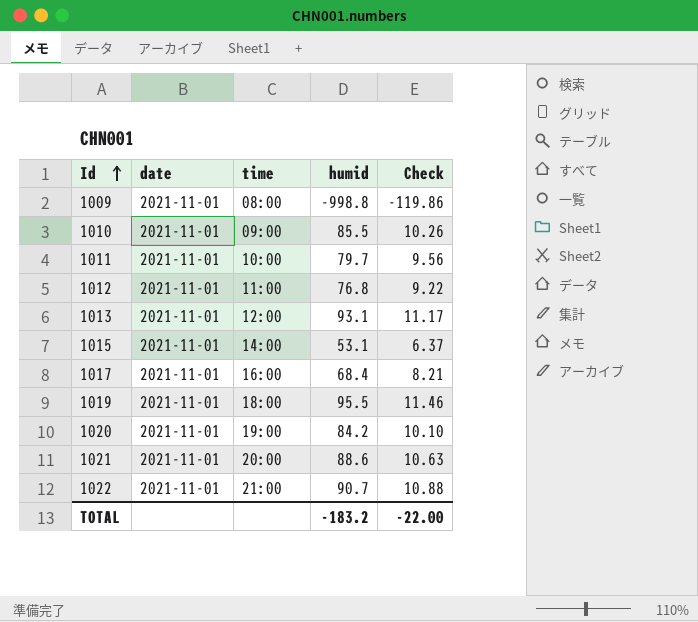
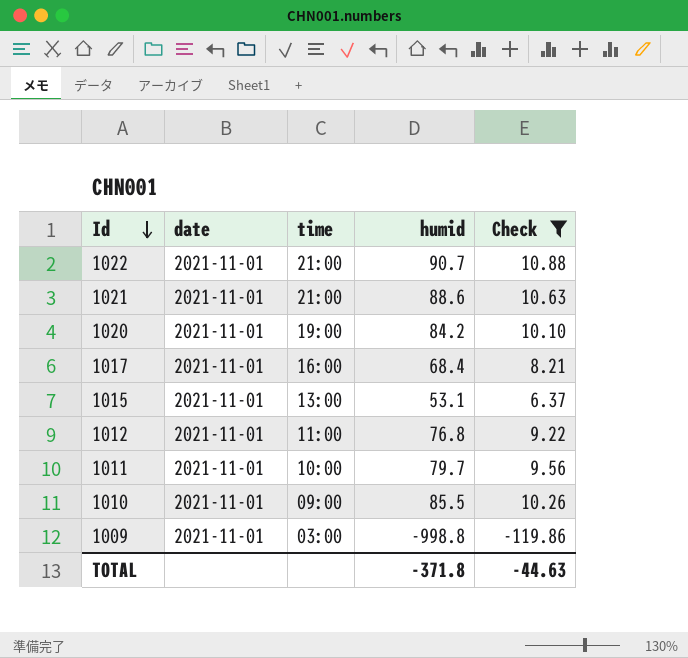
filter: none -> Check <= 10.88
row order: Id ascending -> Id descending
1021 | time: 20:00 -> 21:00
1015 | time: 14:00 -> 13:00
1009 | time: 08:00 -> 03:00
TOTAL | humid: -183.2 -> -371.8
TOTAL | Check: -22.00 -> -44.63

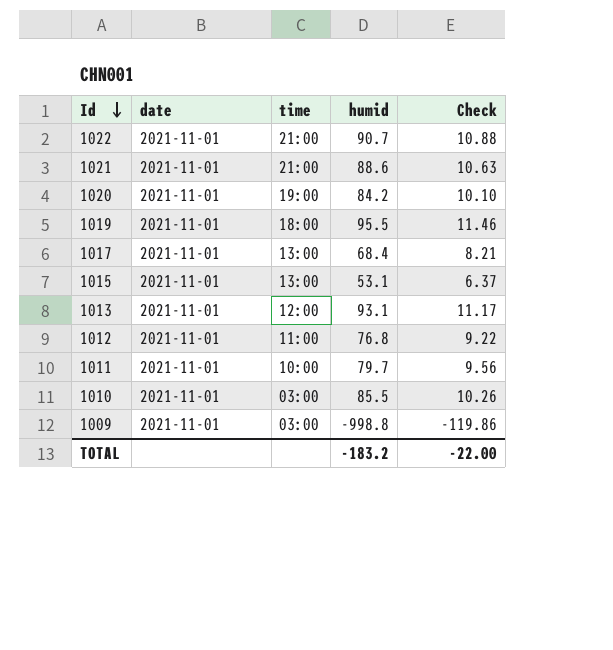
filter: Check <= 10.88 -> none
1017 | time: 16:00 -> 13:00
1010 | time: 09:00 -> 03:00
TOTAL | humid: -371.8 -> -183.2
TOTAL | Check: -44.63 -> -22.00

